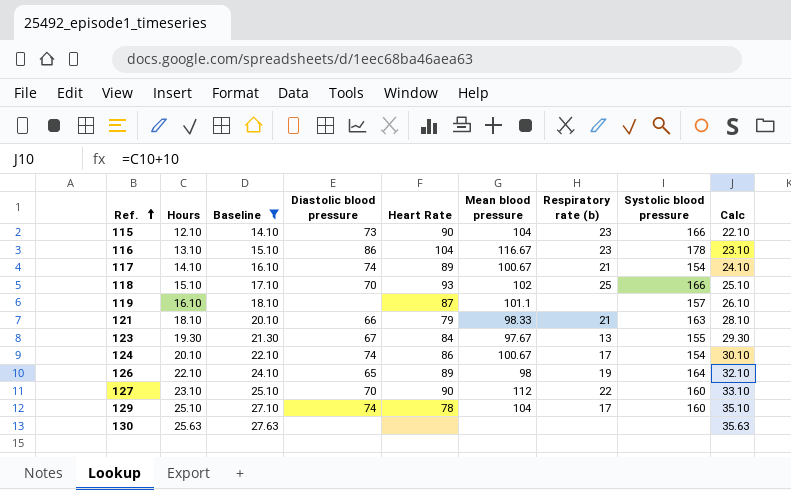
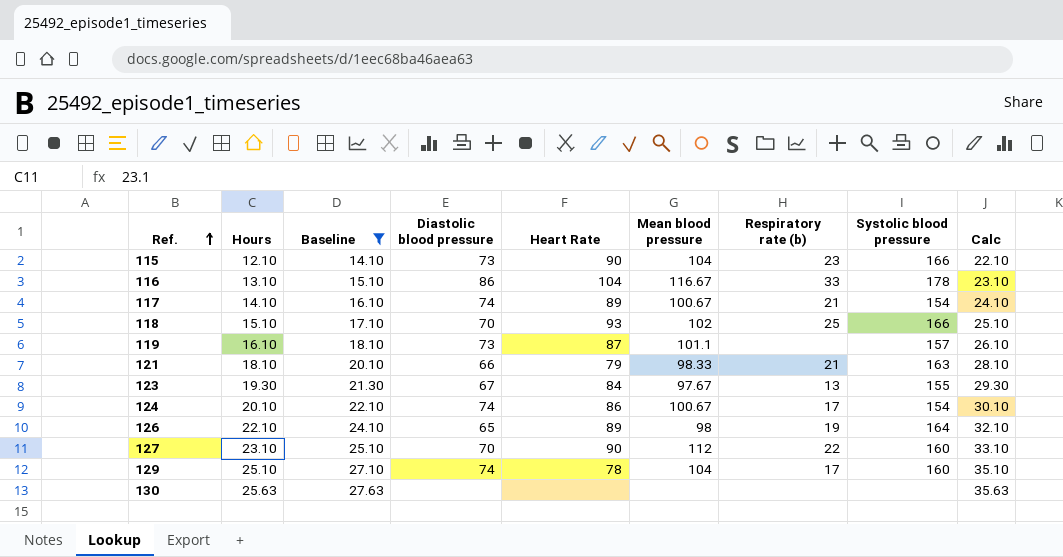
116 | Respiratory rate (b): 23 -> 33
119 | Diastolic blood pressure: none -> 73

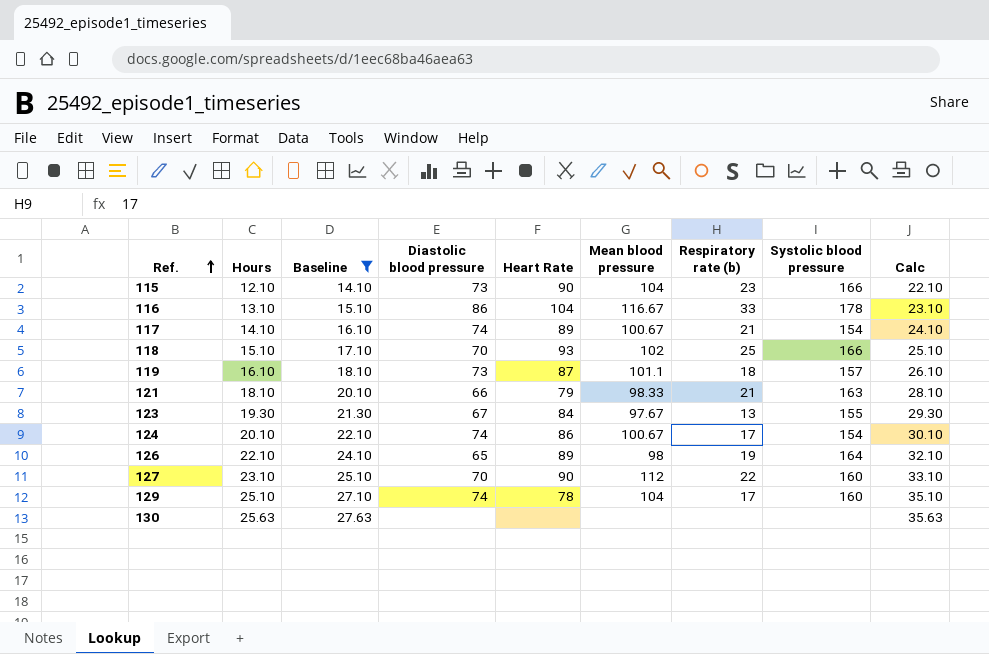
119 | Respiratory rate (b): none -> 18

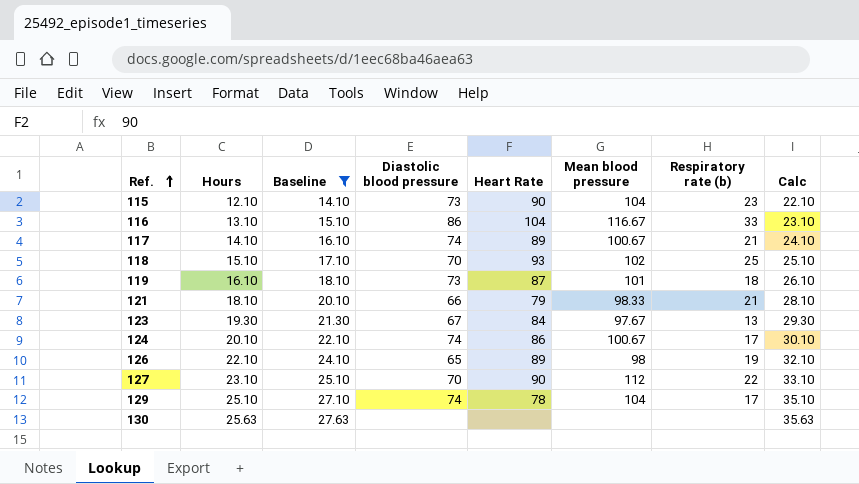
column Systolic blood pressure | position: 8 -> none
119 | Mean blood pressure: 101.1 -> 101

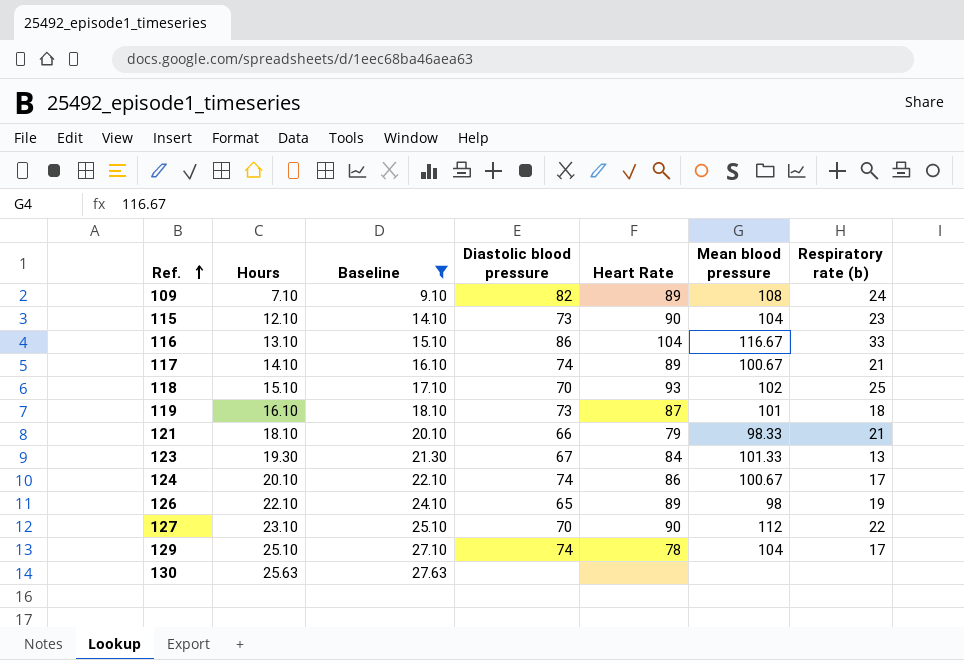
column Calc | formula: [Hours] + 10 -> none
row 109: none -> 7.10 | 9.10 | 82 | 89 | 108 | 24
123 | Mean blood pressure: 97.67 -> 101.33

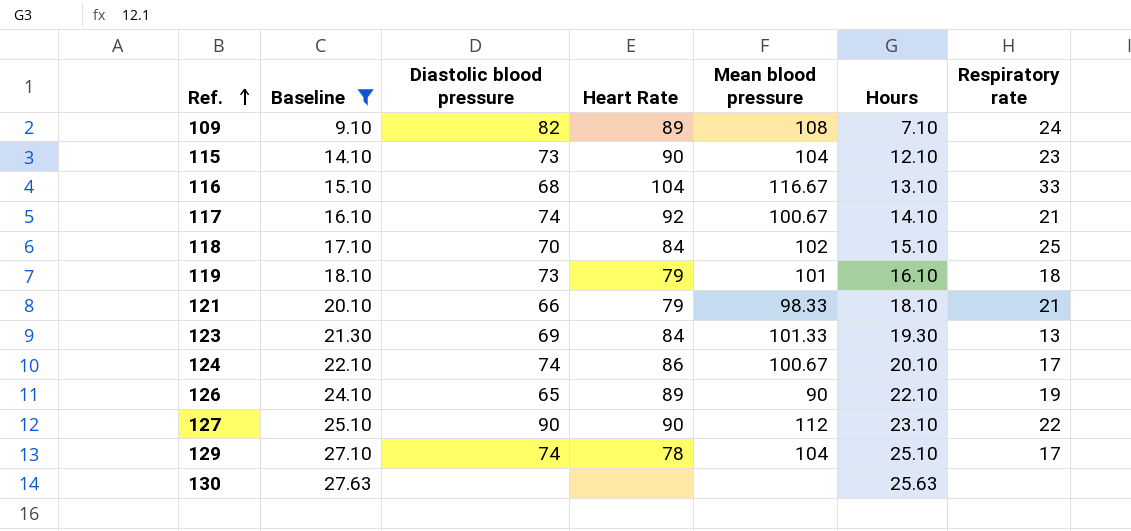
column Hours | position: 2 -> 6
column name: Respiratory rate (b) -> Respiratory rate
116 | Diastolic blood pressure: 86 -> 68
117 | Heart Rate: 89 -> 92
118 | Heart Rate: 93 -> 84
119 | Heart Rate: 87 -> 79
123 | Diastolic blood pressure: 67 -> 69
126 | Mean blood pressure: 98 -> 90
127 | Diastolic blood pressure: 70 -> 90

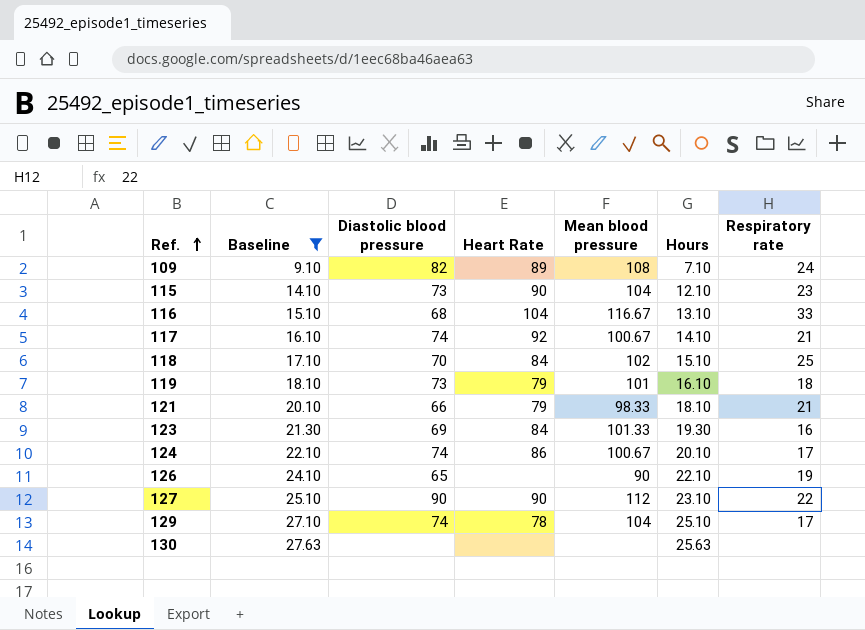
123 | Respiratory rate: 13 -> 16
126 | Heart Rate: 89 -> none

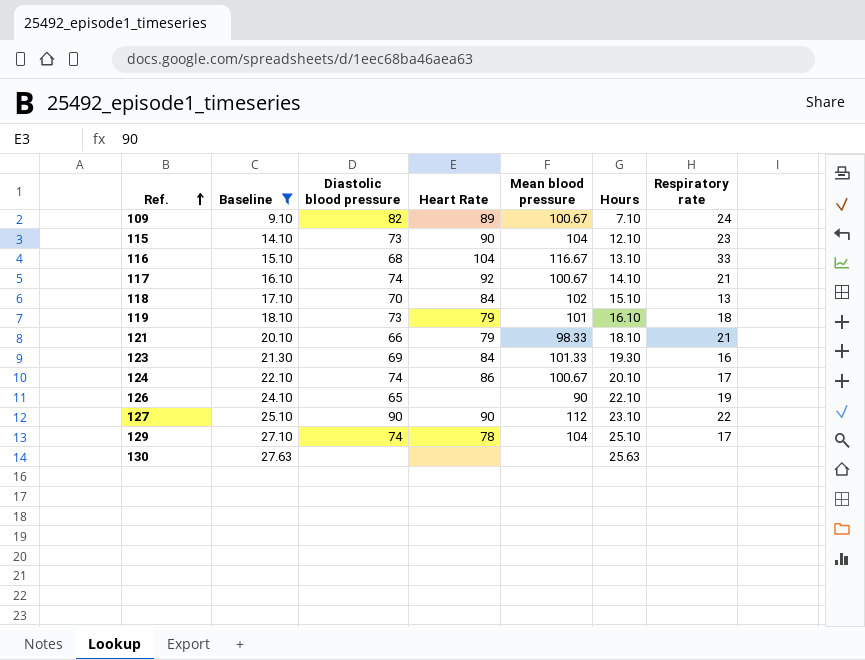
109 | Mean blood pressure: 108 -> 100.67
118 | Respiratory rate: 25 -> 13

